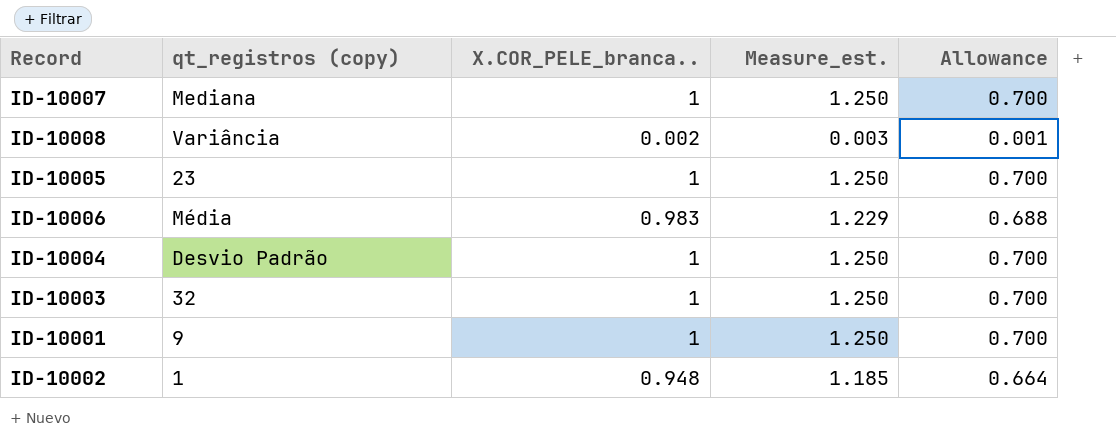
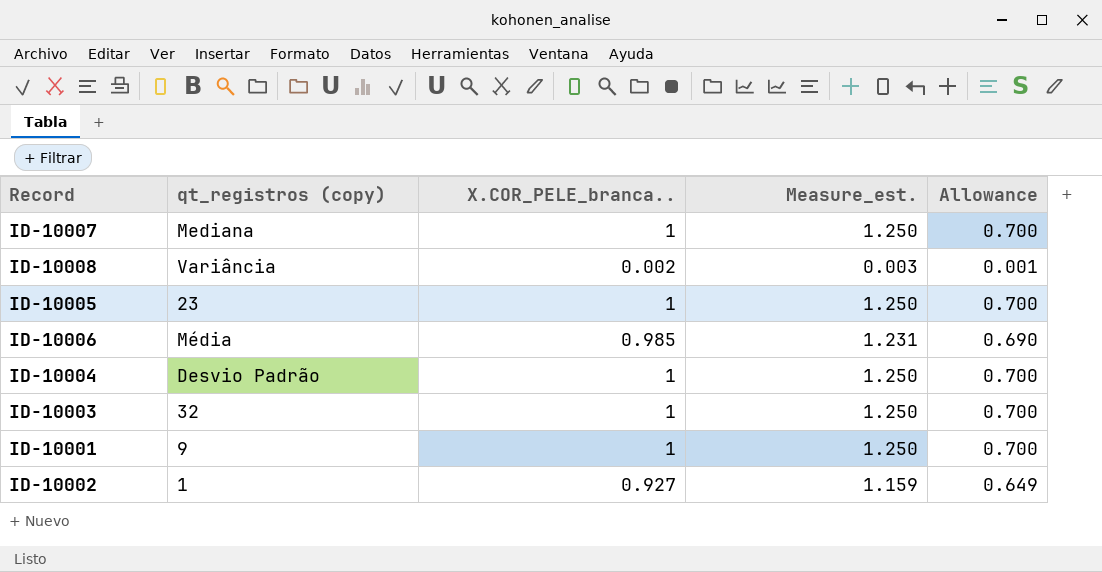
ID-10006 | X.COR_PELE_branca..: 0.983 -> 0.985
ID-10006 | Measure_est.: 1.229 -> 1.231
ID-10006 | Allowance: 0.688 -> 0.690
ID-10002 | X.COR_PELE_branca..: 0.948 -> 0.927
ID-10002 | Measure_est.: 1.185 -> 1.159
ID-10002 | Allowance: 0.664 -> 0.649

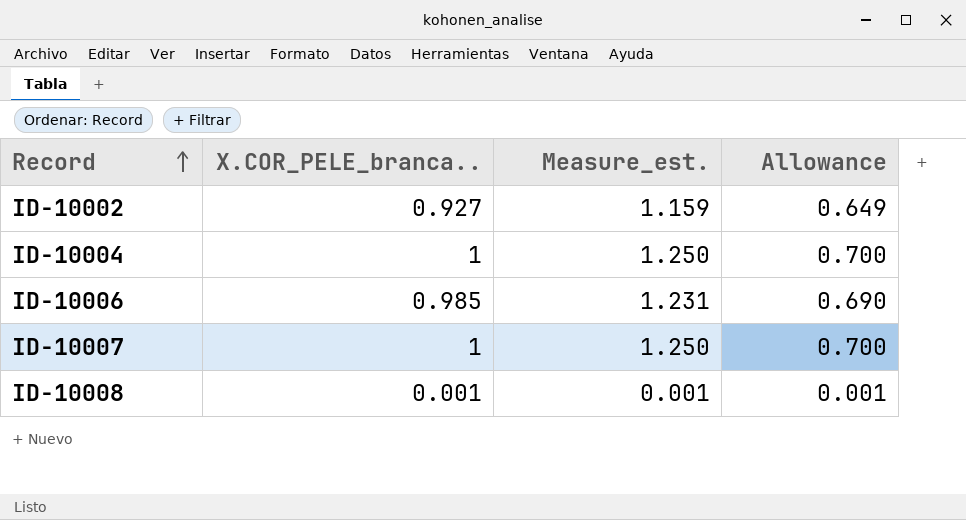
row order: none -> Record ascending
column qt_registros (copy) | position: 2 -> none
row ID-10005: 23 | 1 | 1.250 | 0.700 -> none
row ID-10003: 32 | 1 | 1.250 | 0.700 -> none
row ID-10001: 9 | 1 | 1.250 | 0.700 -> none
ID-10008 | X.COR_PELE_branca..: 0.002 -> 0.001
ID-10008 | Measure_est.: 0.003 -> 0.001

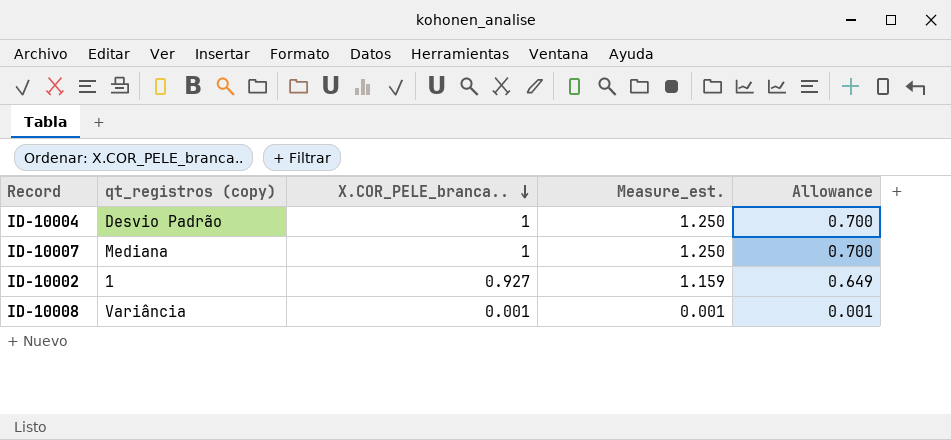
row order: Record ascending -> X.COR_PELE_branca.. descending
column qt_registros (copy) | position: none -> 2
row ID-10006: 0.985 | 1.231 | 0.690 -> none

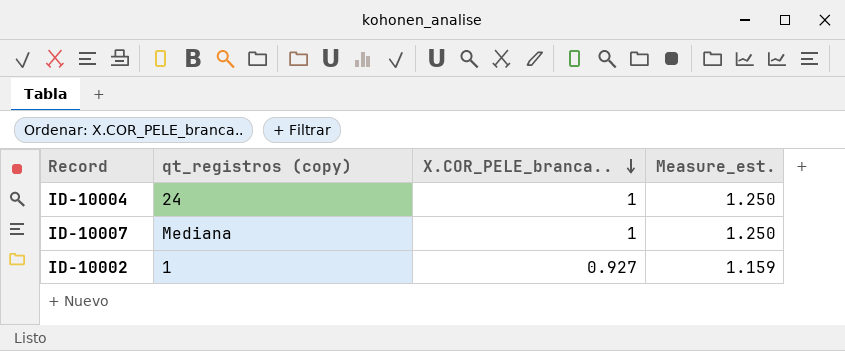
column Allowance | formula: [X.COR_PELE_branca..] * 0.7 -> none
row ID-10008: Variância | 0.001 | 0.001 | 0.001 -> none
ID-10004 | qt_registros (copy): Desvio Padrão -> 24

